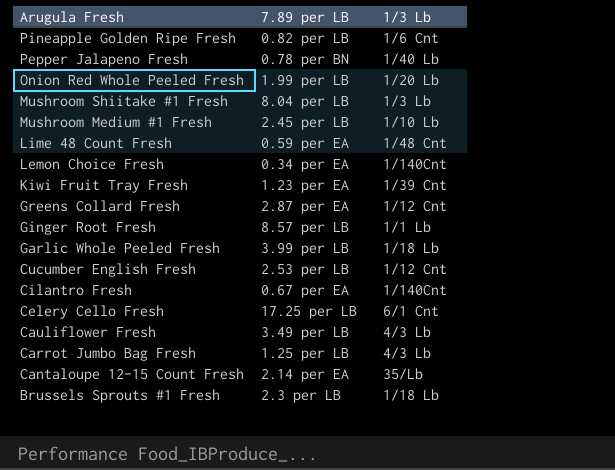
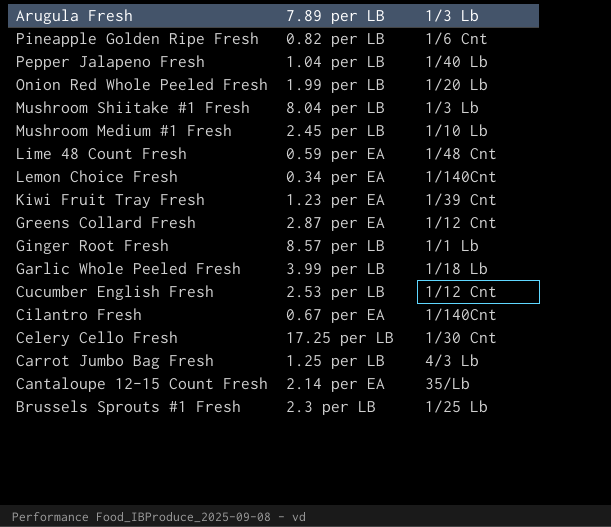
row Cauliflower Fresh: 3.49 per LB | 4/3 Lb -> none
Pepper Jalapeno Fresh | 7.89 per LB: 0.78 per BN -> 1.04 per LB
Celery Cello Fresh | 1/3 Lb: 6/1 Cnt -> 1/30 Cnt
Brussels Sprouts #1 Fresh | 1/3 Lb: 1/18 Lb -> 1/25 Lb

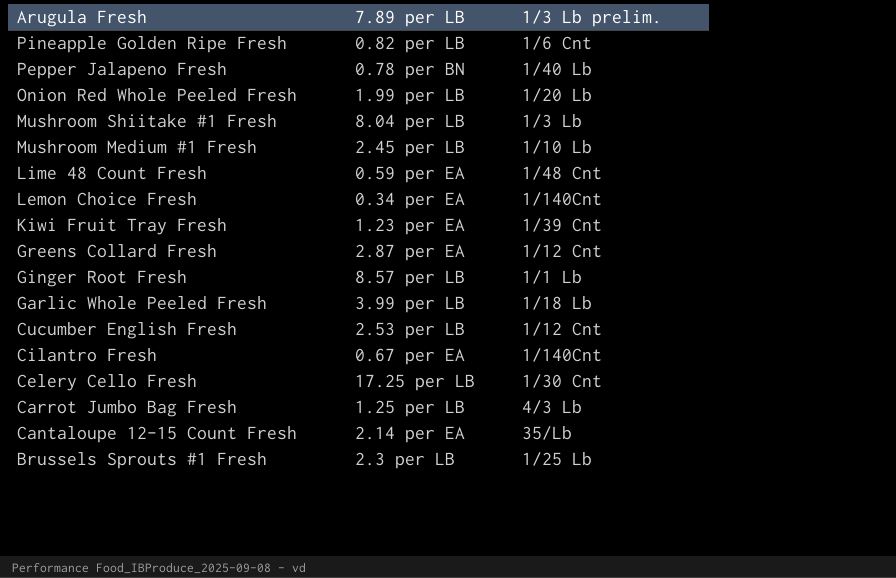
column name: 1/3 Lb -> 1/3 Lb prelim.
Pepper Jalapeno Fresh | 7.89 per LB: 1.04 per LB -> 0.78 per BN

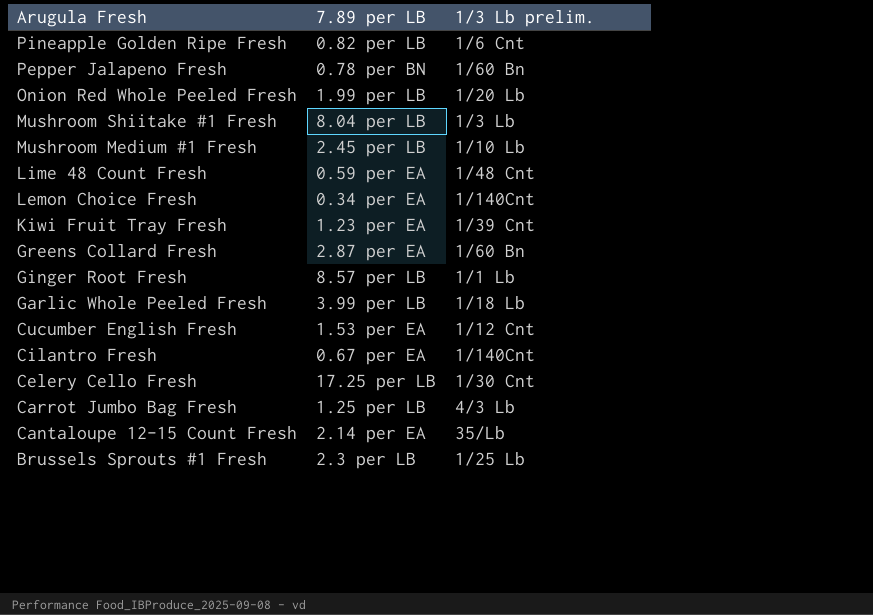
Pepper Jalapeno Fresh | 1/3 Lb prelim.: 1/40 Lb -> 1/60 Bn
Greens Collard Fresh | 1/3 Lb prelim.: 1/12 Cnt -> 1/60 Bn
Cucumber English Fresh | 7.89 per LB: 2.53 per LB -> 1.53 per EA

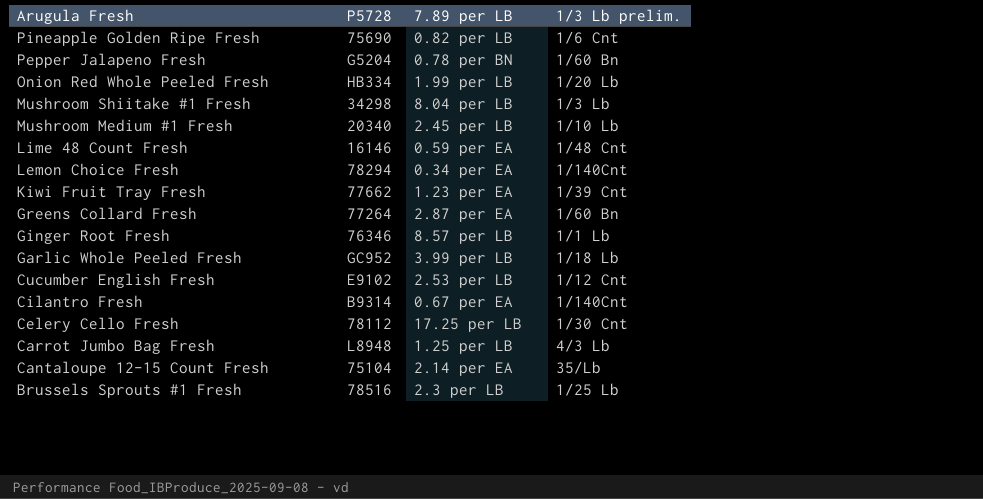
column P5728 | position: none -> 2
Cucumber English Fresh | 7.89 per LB: 1.53 per EA -> 2.53 per LB

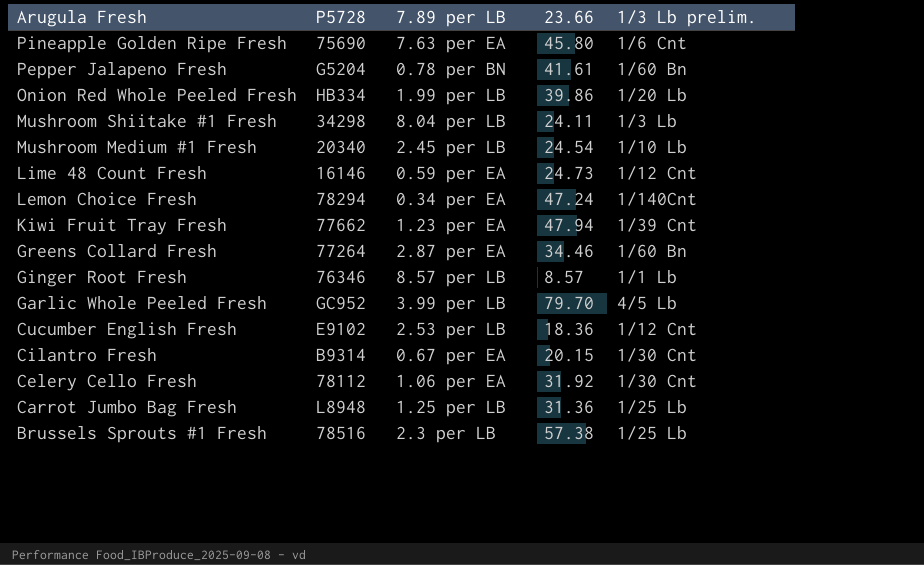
column 23.66 | position: none -> 4
row Cantaloupe 12-15 Count Fresh: 75104 | 2.14 per EA | 35/Lb -> none
Pineapple Golden Ripe Fresh | 7.89 per LB: 0.82 per LB -> 7.63 per EA
Lime 48 Count Fresh | 1/3 Lb prelim.: 1/48 Cnt -> 1/12 Cnt
Garlic Whole Peeled Fresh | 1/3 Lb prelim.: 1/18 Lb -> 4/5 Lb
Cilantro Fresh | 1/3 Lb prelim.: 1/140Cnt -> 1/30 Cnt
Celery Cello Fresh | 7.89 per LB: 17.25 per LB -> 1.06 per EA
Carrot Jumbo Bag Fresh | 1/3 Lb prelim.: 4/3 Lb -> 1/25 Lb

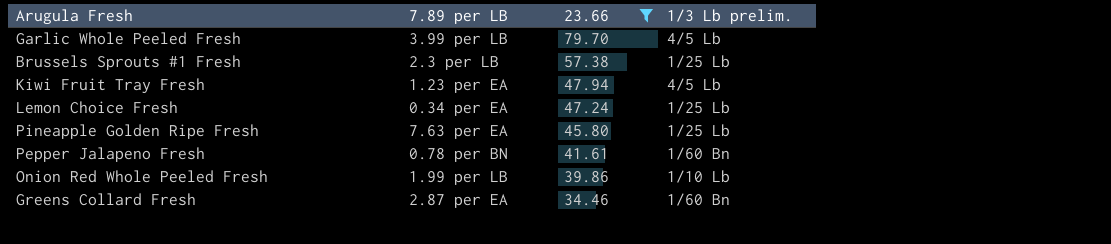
filter: none -> 23.66 >= 34.46
row order: Arugula Fresh descending -> 23.66 descending
column P5728 | position: 2 -> none
Kiwi Fruit Tray Fresh | 1/3 Lb prelim.: 1/39 Cnt -> 4/5 Lb
Lemon Choice Fresh | 1/3 Lb prelim.: 1/140Cnt -> 1/25 Lb
Pineapple Golden Ripe Fresh | 1/3 Lb prelim.: 1/6 Cnt -> 1/25 Lb
Onion Red Whole Peeled Fresh | 1/3 Lb prelim.: 1/20 Lb -> 1/10 Lb

